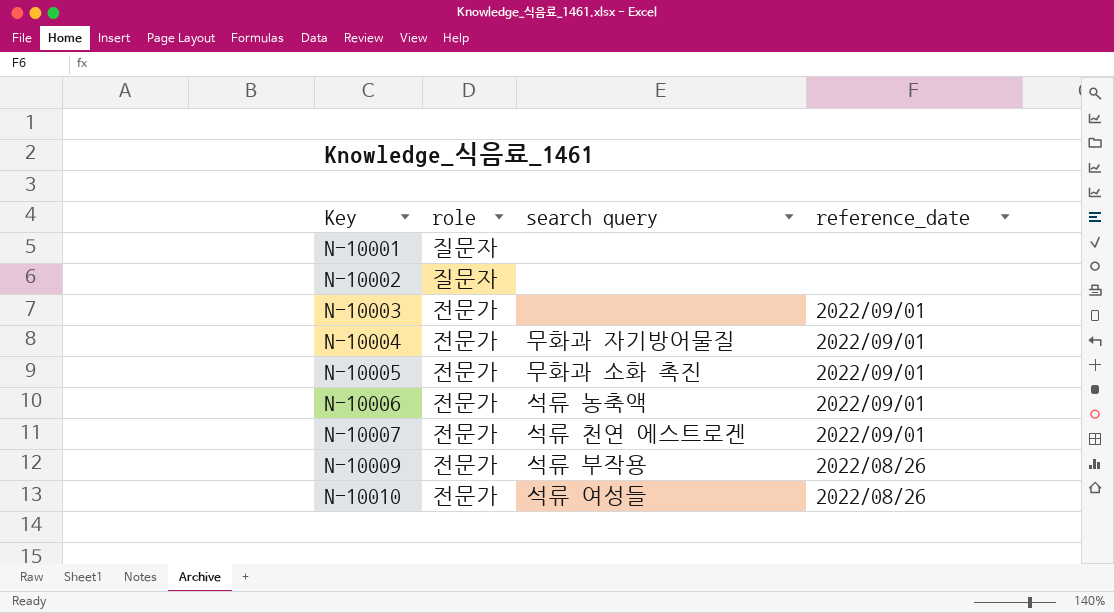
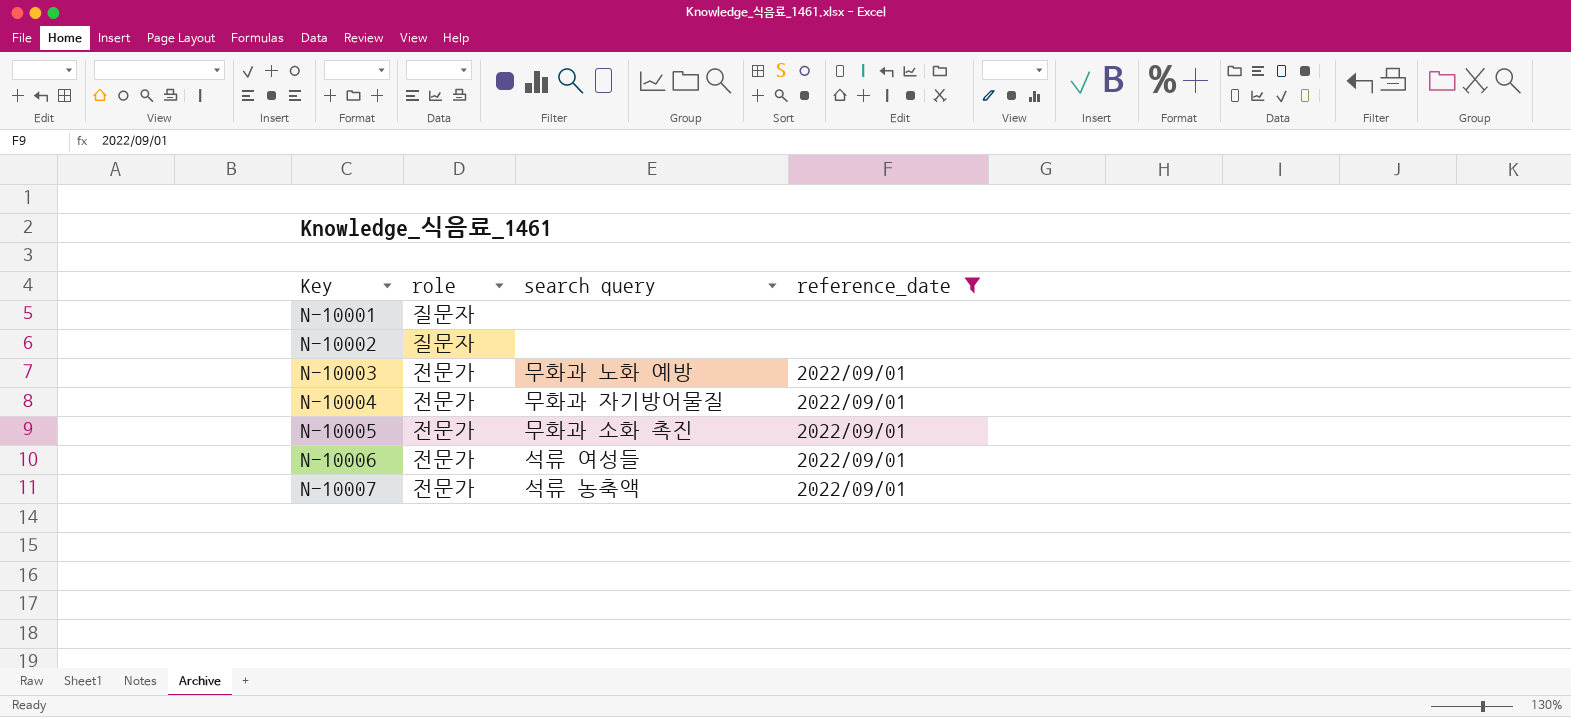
filter: none -> reference_date != 2022/08/26
N-10003 | search query: none -> 무화과 노화 예방
N-10006 | search query: 석류 농축액 -> 석류 여성들
N-10007 | search query: 석류 천연 에스트로겐 -> 석류 농축액

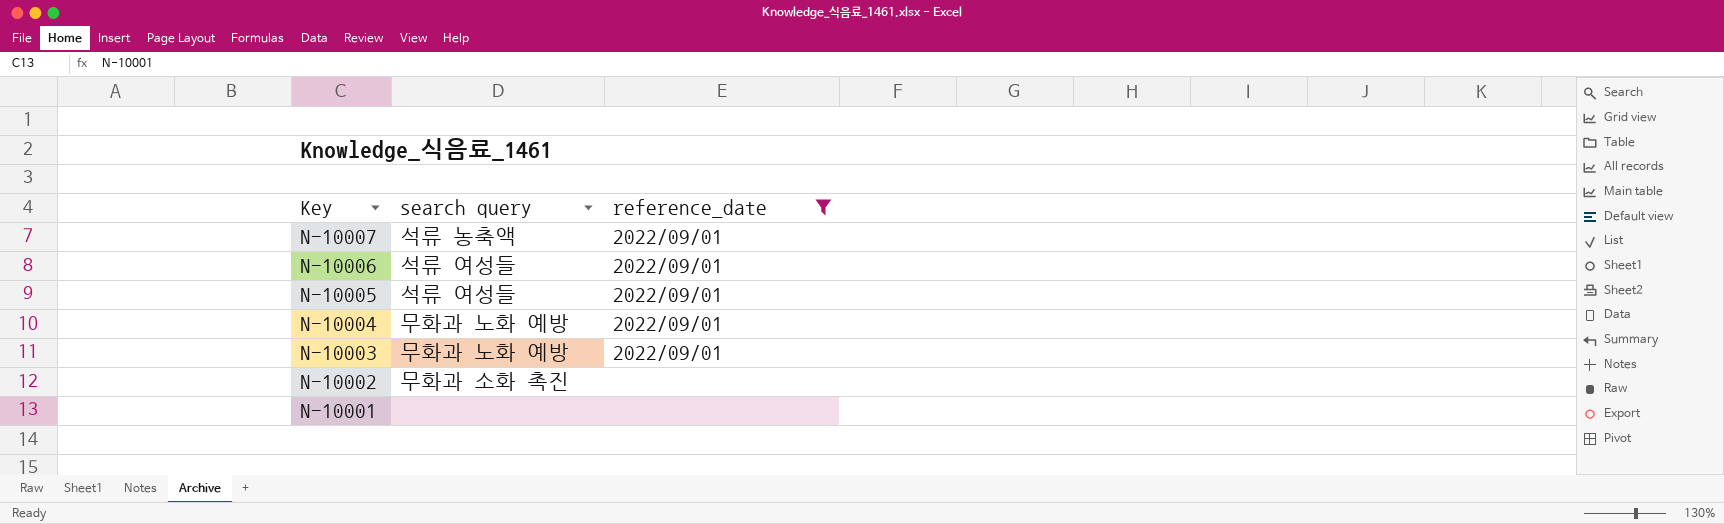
row order: Key ascending -> Key descending
column role | position: 2 -> none
N-10005 | search query: 무화과 소화 촉진 -> 석류 여성들
N-10004 | search query: 무화과 자기방어물질 -> 무화과 노화 예방
N-10002 | search query: none -> 무화과 소화 촉진

